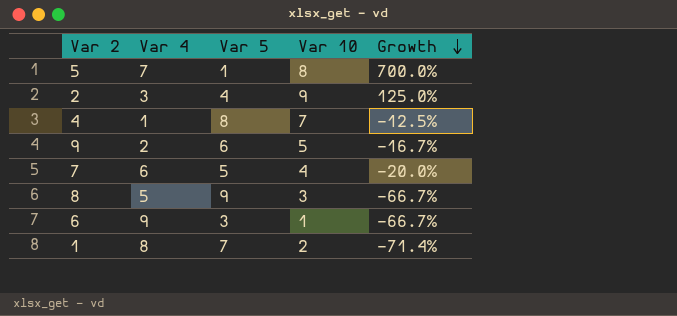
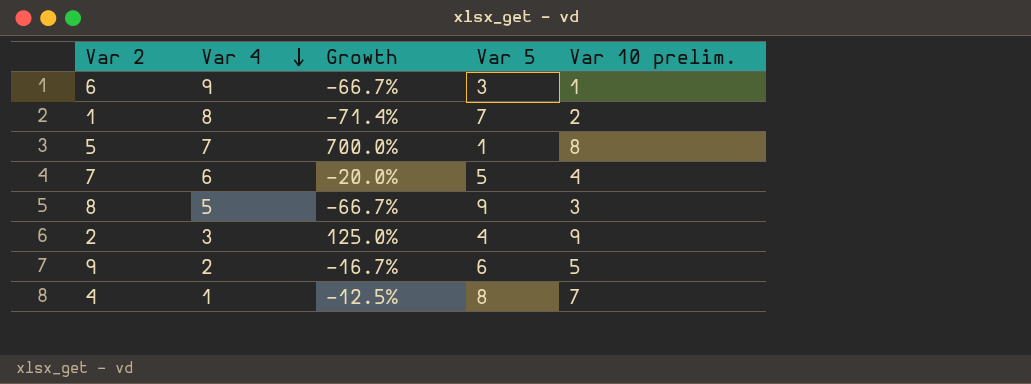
row order: Growth descending -> Var 4 descending
column Growth | position: 5 -> 3
column name: Var 10 -> Var 10 prelim.

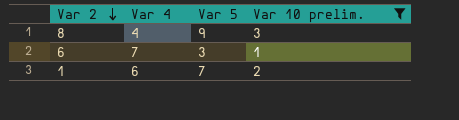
filter: none -> Var 10 prelim. <= 3
row order: Var 4 descending -> Var 2 descending
column Growth | formula: ([Var 10 prelim.] - [Var 5]) / [Var 5] -> none
8 | Var 4: 5 -> 4
6 | Var 4: 9 -> 7
1 | Var 4: 8 -> 6

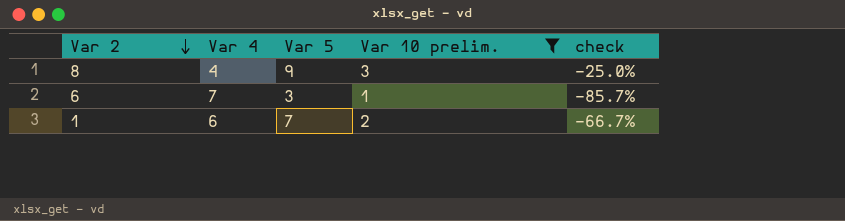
column check | formula: none -> ([Var 10 prelim.] - [Var 4]) / [Var 4]

